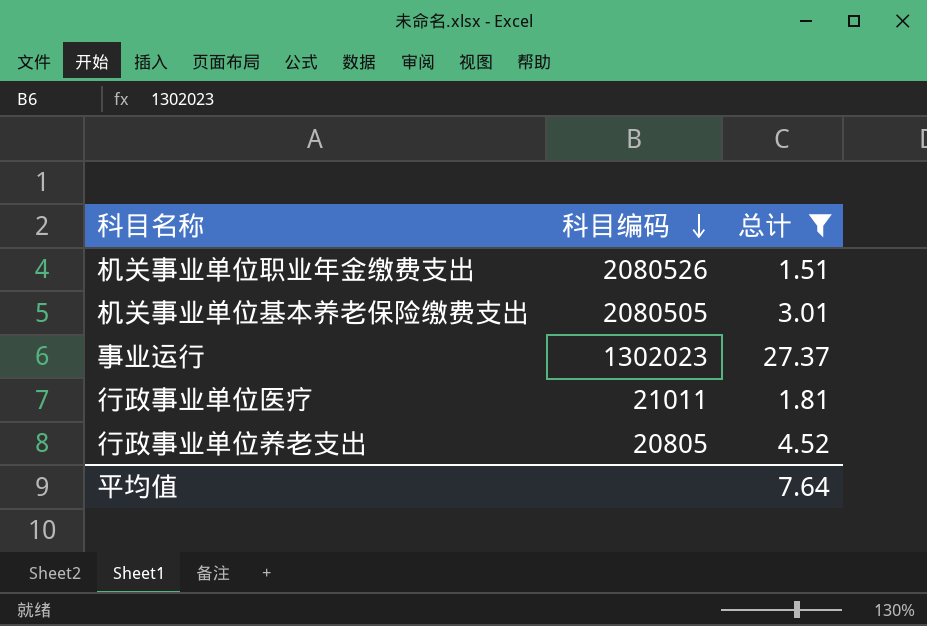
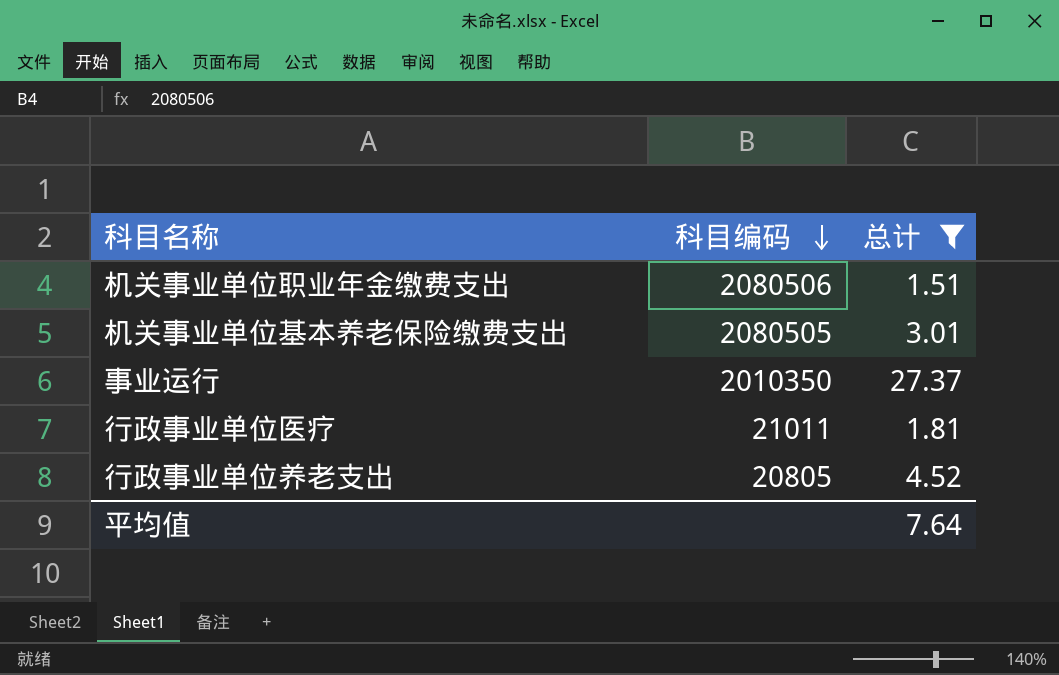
机关事业单位职业年金缴费支出 | 科目编码: 2080526 -> 2080506
事业运行 | 科目编码: 1302023 -> 2010350

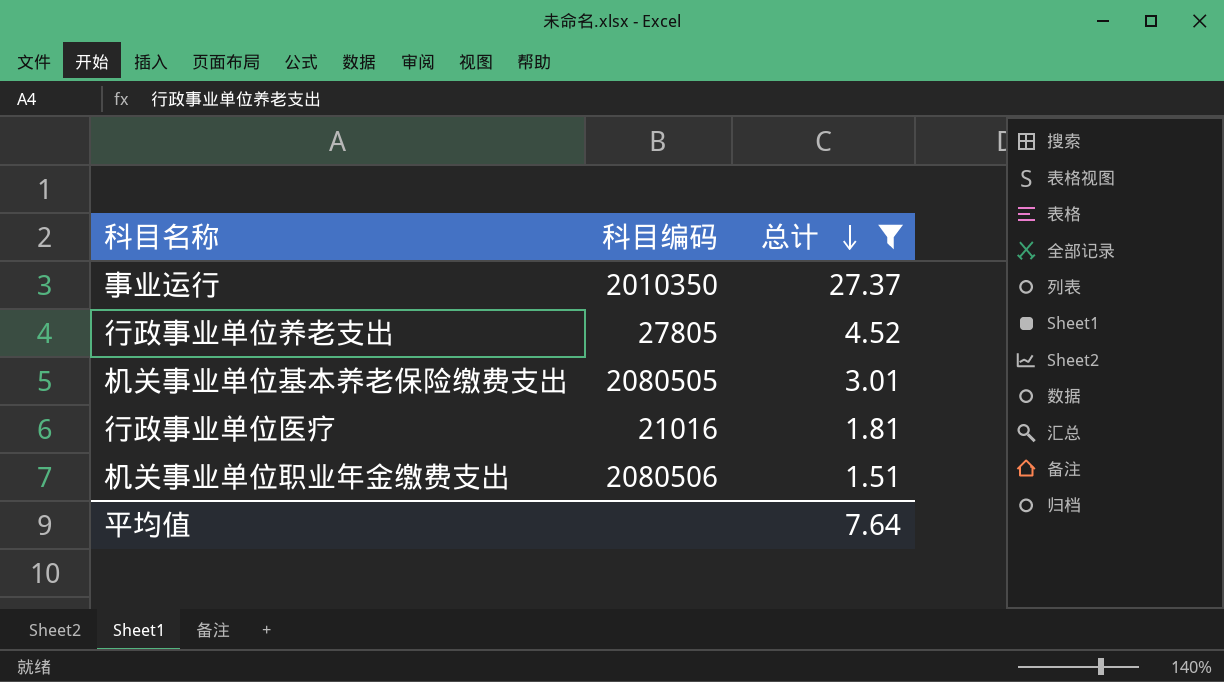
row order: 科目编码 descending -> 总计 descending
行政事业单位养老支出 | 科目编码: 20805 -> 27805
行政事业单位医疗 | 科目编码: 21011 -> 21016

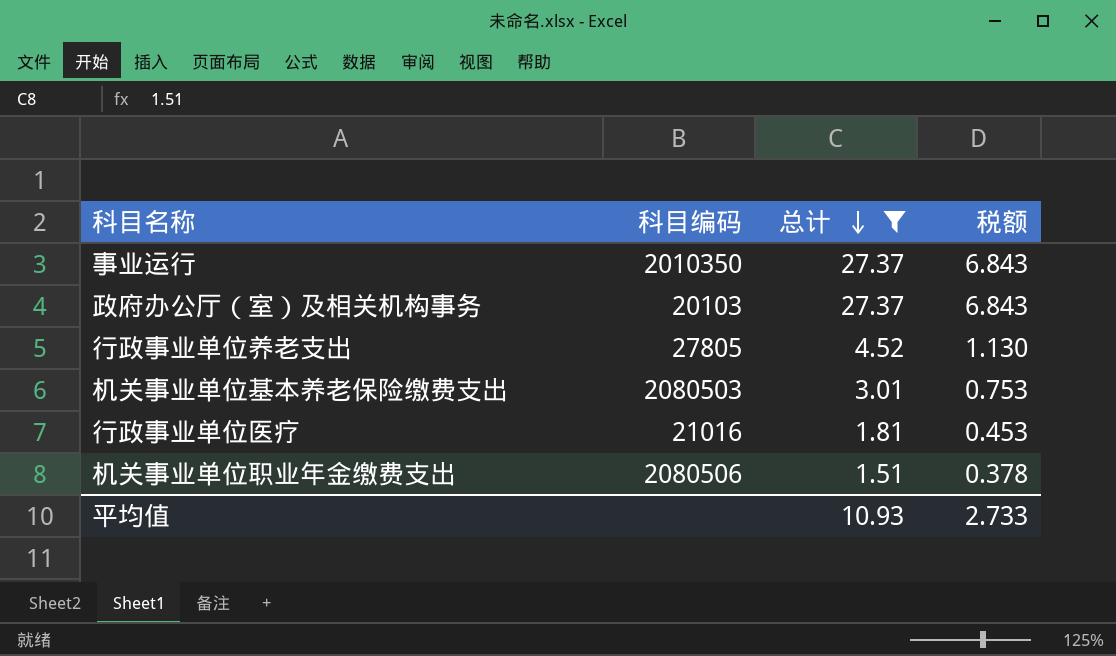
column 税额 | formula: none -> [总计] * 0.25
row 政府办公厅（室）及相关机构事务: none -> 20103 | 27.37 | 6.843
机关事业单位基本养老保险缴费支出 | 科目编码: 2080505 -> 2080503
平均值 | 总计: 7.64 -> 10.93

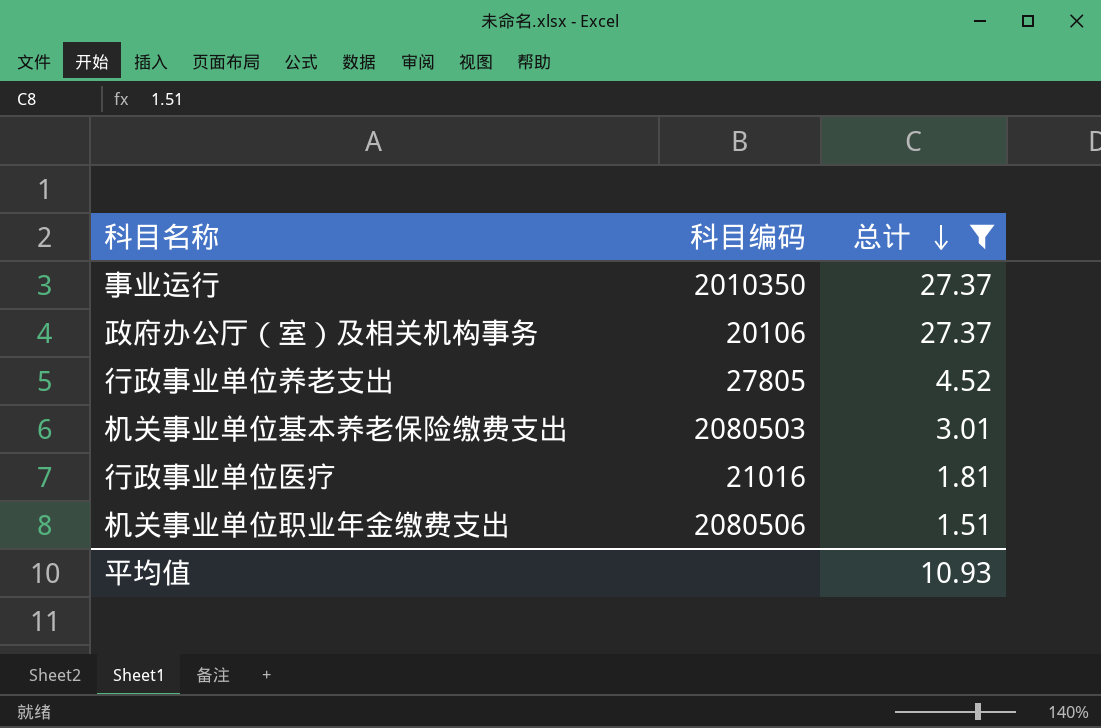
column 税额 | formula: [总计] * 0.25 -> none
政府办公厅（室）及相关机构事务 | 科目编码: 20103 -> 20106

